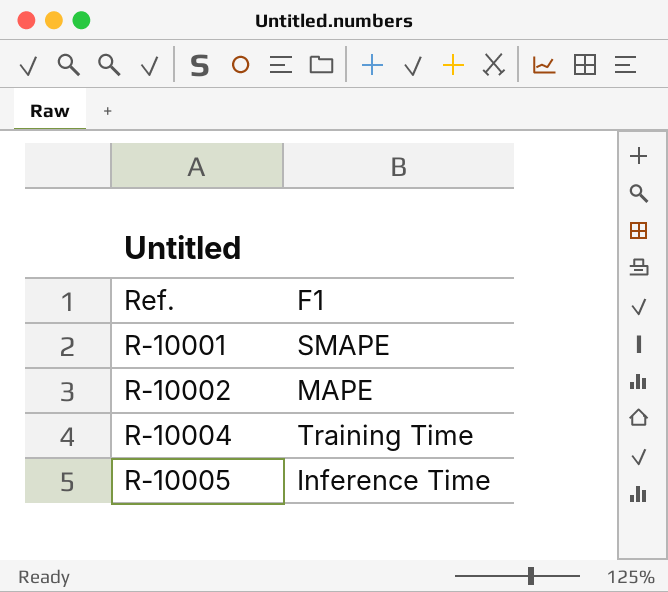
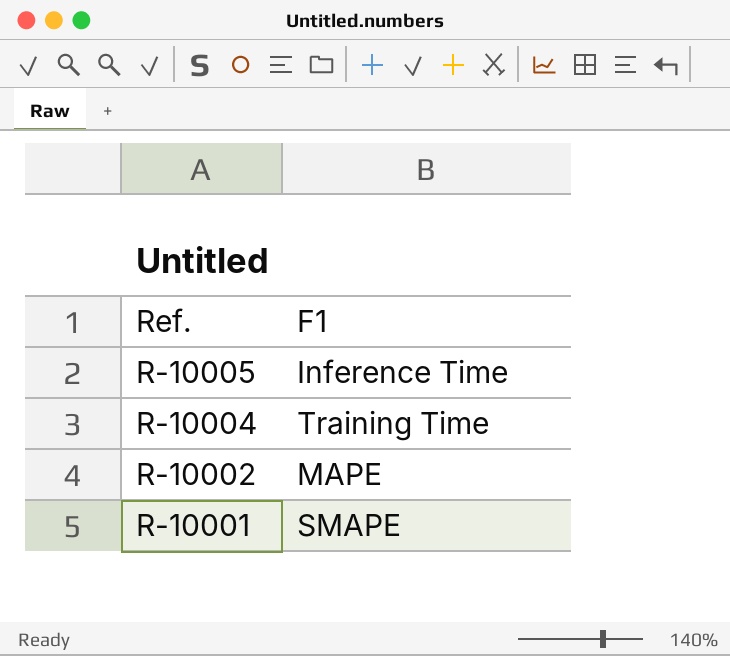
row order: Ref. ascending -> Ref. descending

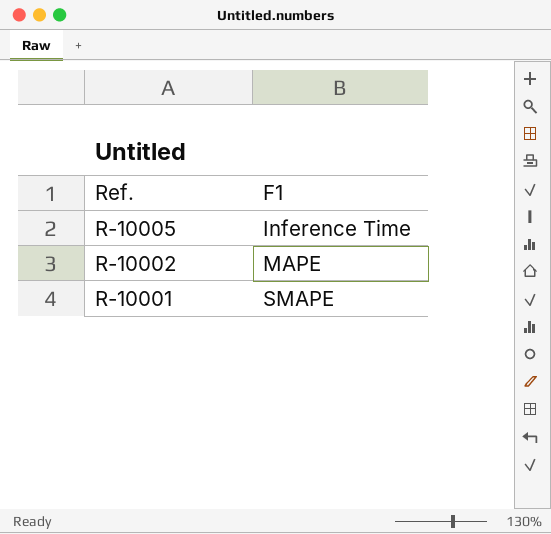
row R-10004: Training Time -> none

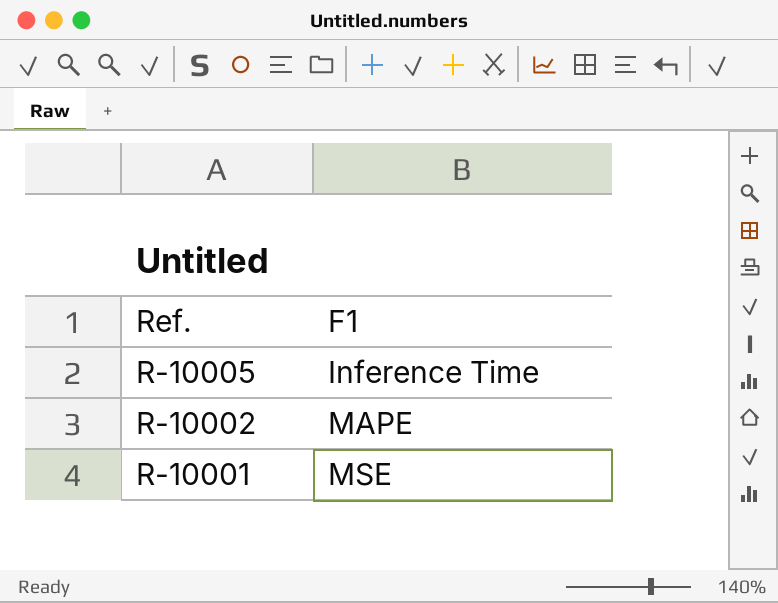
R-10001 | F1: SMAPE -> MSE

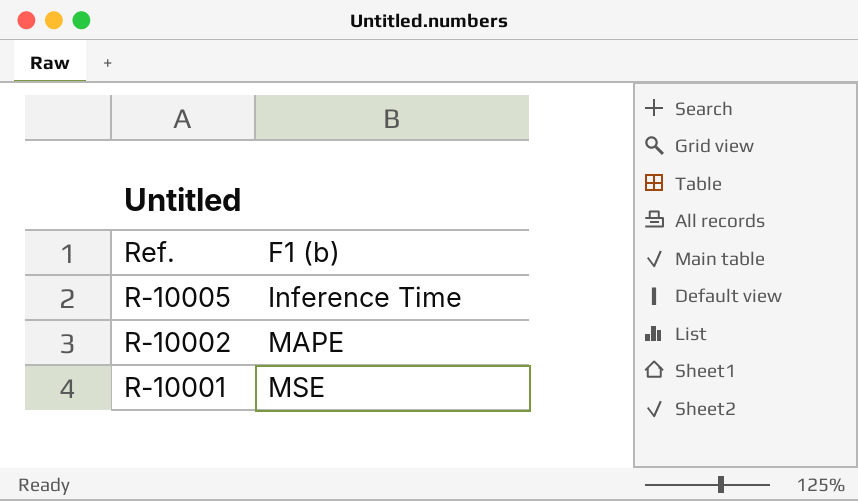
column name: F1 -> F1 (b)

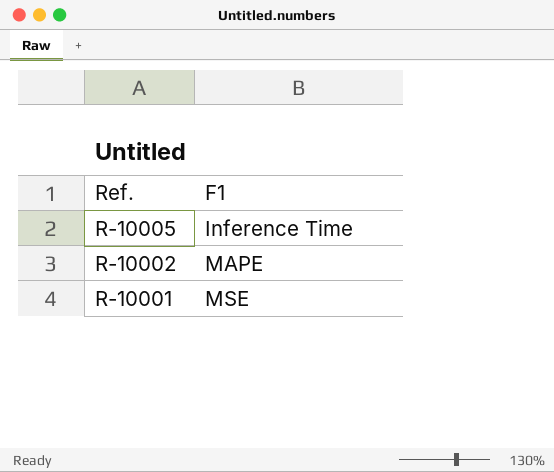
column name: F1 (b) -> F1

